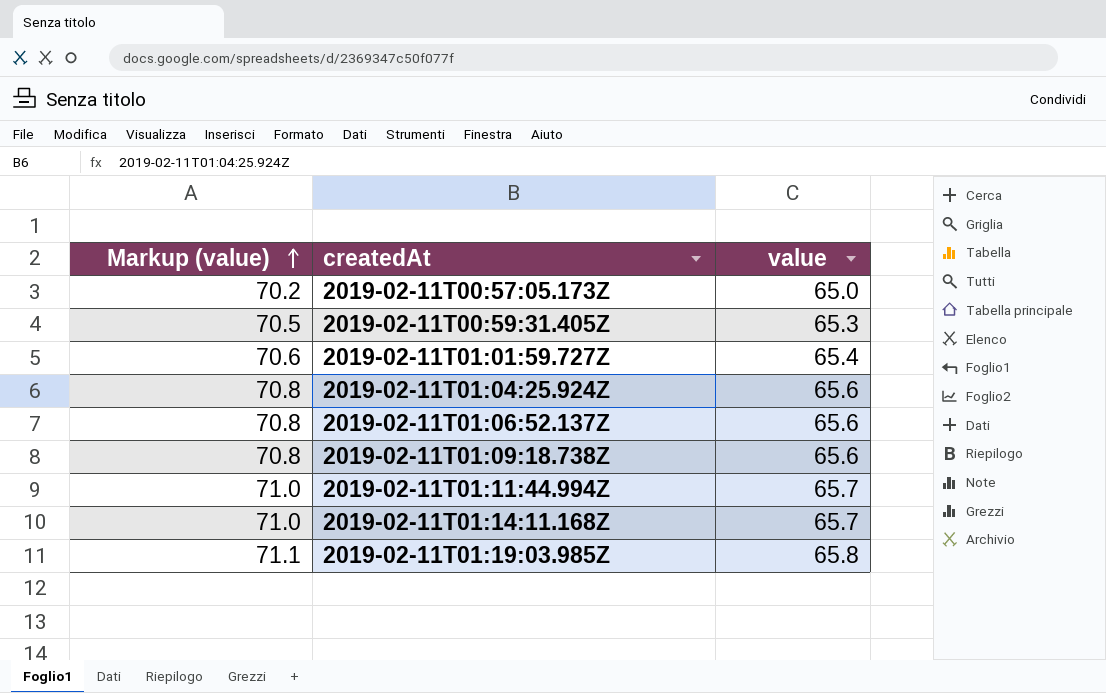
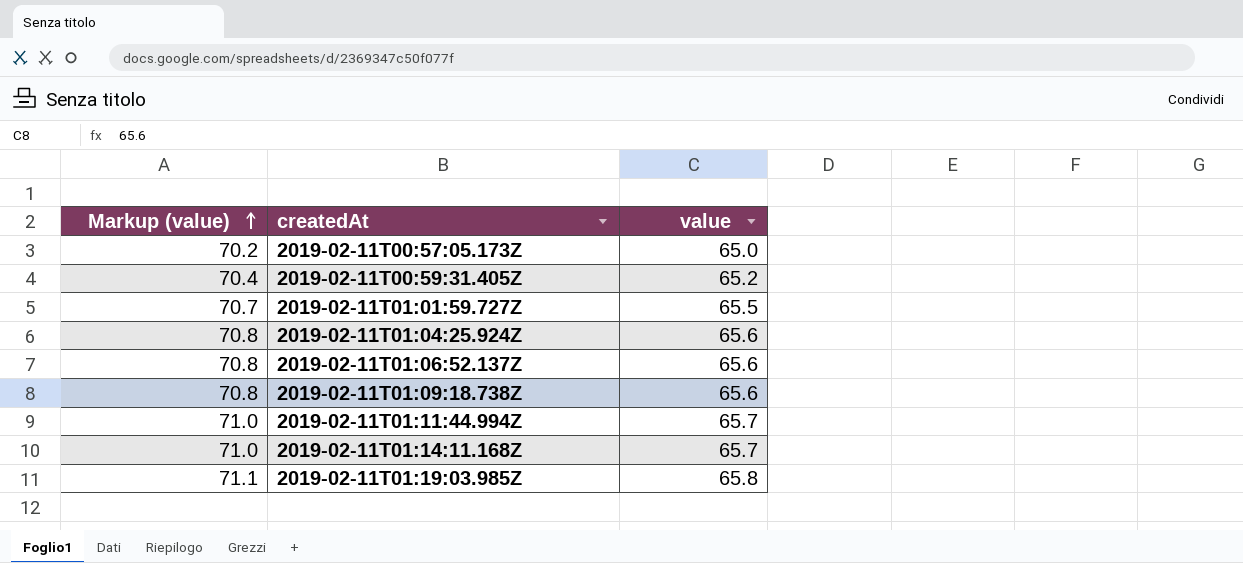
2019-02-11T00:59:31.405Z | Markup (value): 70.5 -> 70.4
2019-02-11T00:59:31.405Z | value: 65.3 -> 65.2
2019-02-11T01:01:59.727Z | Markup (value): 70.6 -> 70.7
2019-02-11T01:01:59.727Z | value: 65.4 -> 65.5

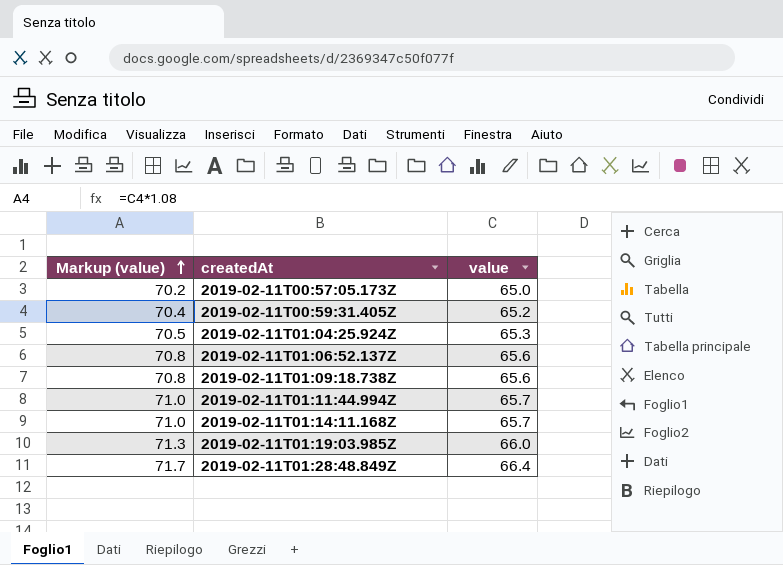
row 2019-02-11T01:01:59.727Z: 70.7 | 65.5 -> none
2019-02-11T01:04:25.924Z | Markup (value): 70.8 -> 70.5
2019-02-11T01:04:25.924Z | value: 65.6 -> 65.3
2019-02-11T01:19:03.985Z | Markup (value): 71.1 -> 71.3
2019-02-11T01:19:03.985Z | value: 65.8 -> 66.0
row 2019-02-11T01:28:48.849Z: none -> 71.7 | 66.4

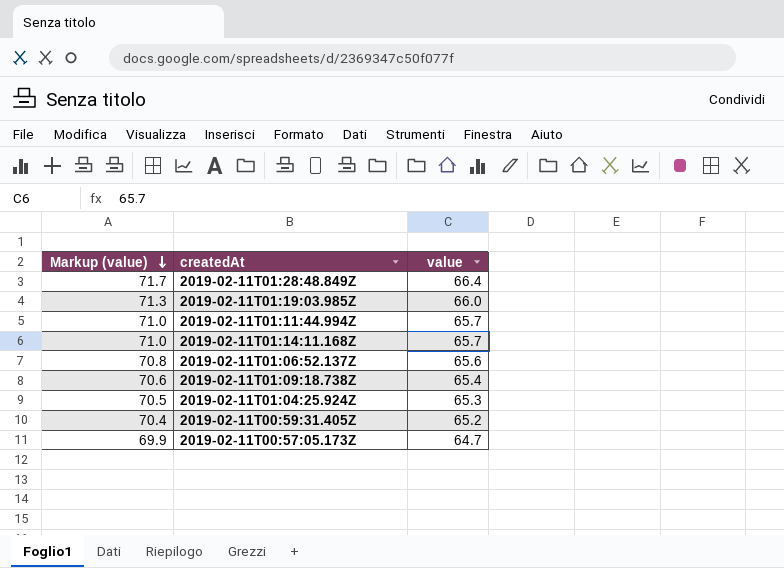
row order: Markup (value) ascending -> Markup (value) descending
2019-02-11T01:09:18.738Z | Markup (value): 70.8 -> 70.6
2019-02-11T01:09:18.738Z | value: 65.6 -> 65.4
2019-02-11T00:57:05.173Z | Markup (value): 70.2 -> 69.9
2019-02-11T00:57:05.173Z | value: 65.0 -> 64.7

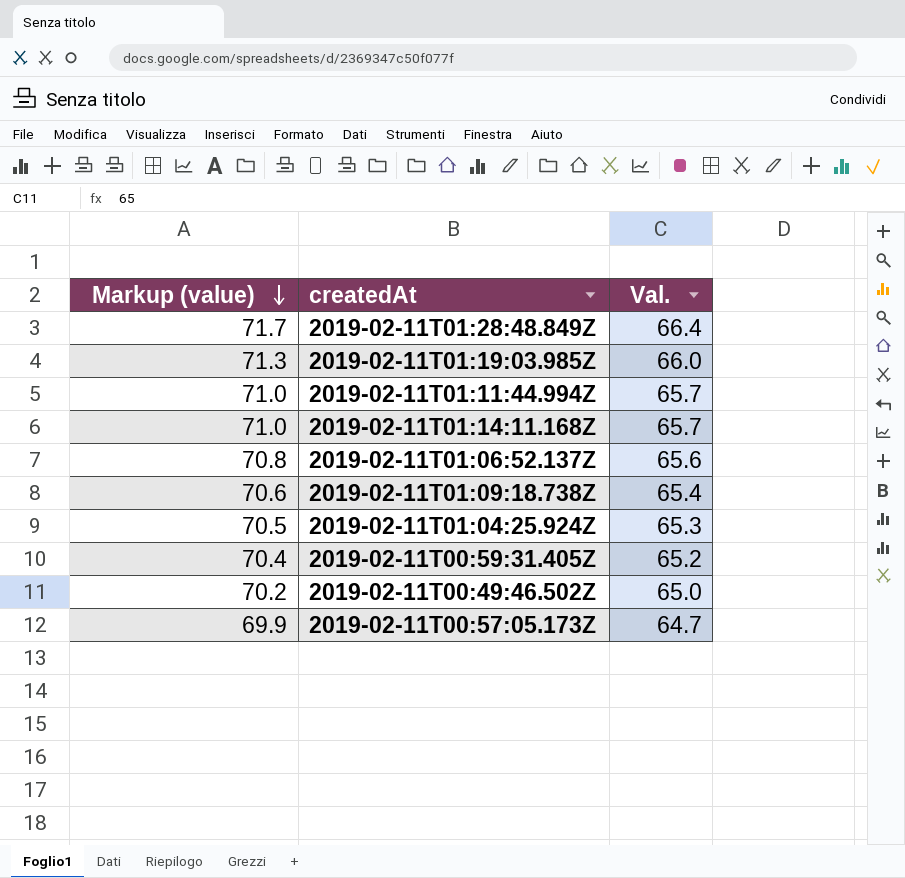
column name: value -> Val.
row 2019-02-11T00:49:46.502Z: none -> 70.2 | 65.0

